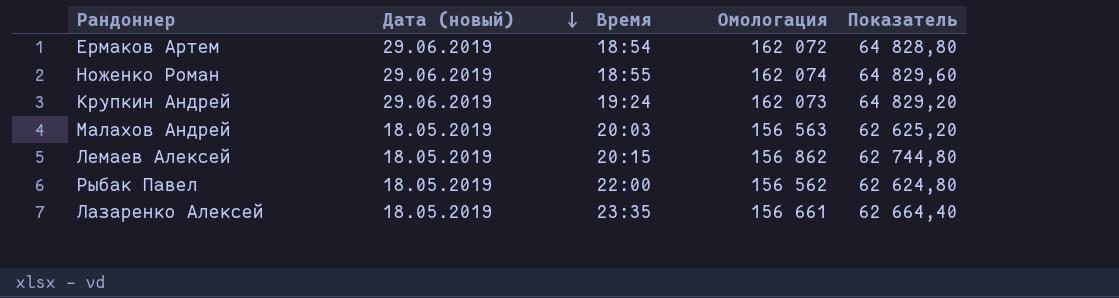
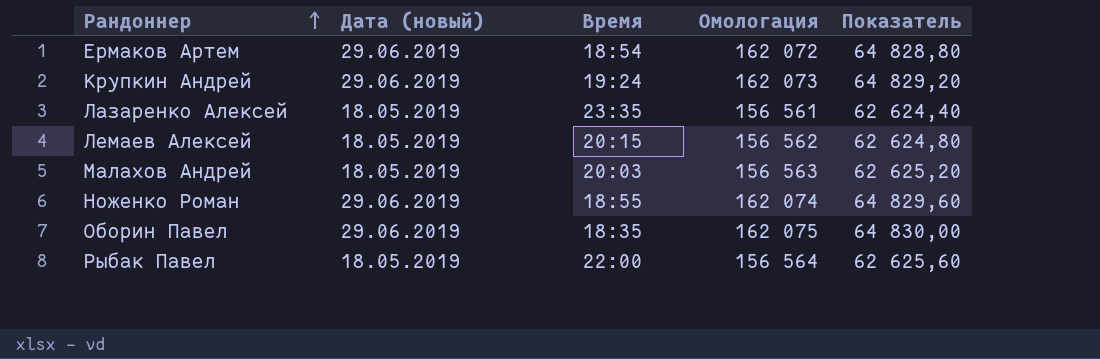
row order: Дата (новый) descending -> Рандоннер ascending
Лазаренко Алексей | Омологация: 156 661 -> 156 561
Лазаренко Алексей | Показатель: 62 664,40 -> 62 624,40
Лемаев Алексей | Омологация: 156 862 -> 156 562
Лемаев Алексей | Показатель: 62 744,80 -> 62 624,80
row Оборин Павел: none -> 29.06.2019 | 18:35 | 162 075 | 64 830,00
Рыбак Павел | Омологация: 156 562 -> 156 564
Рыбак Павел | Показатель: 62 624,80 -> 62 625,60

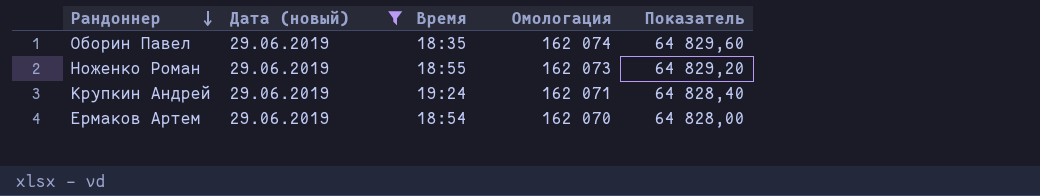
filter: none -> Дата (новый) = 29.06.2019
row order: Рандоннер ascending -> Рандоннер descending
Оборин Павел | Омологация: 162 075 -> 162 074
Оборин Павел | Показатель: 64 830,00 -> 64 829,60
Ноженко Роман | Омологация: 162 074 -> 162 073
Ноженко Роман | Показатель: 64 829,60 -> 64 829,20
Крупкин Андрей | Омологация: 162 073 -> 162 071
Крупкин Андрей | Показатель: 64 829,20 -> 64 828,40
Ермаков Артем | Омологация: 162 072 -> 162 070
Ермаков Артем | Показатель: 64 828,80 -> 64 828,00

